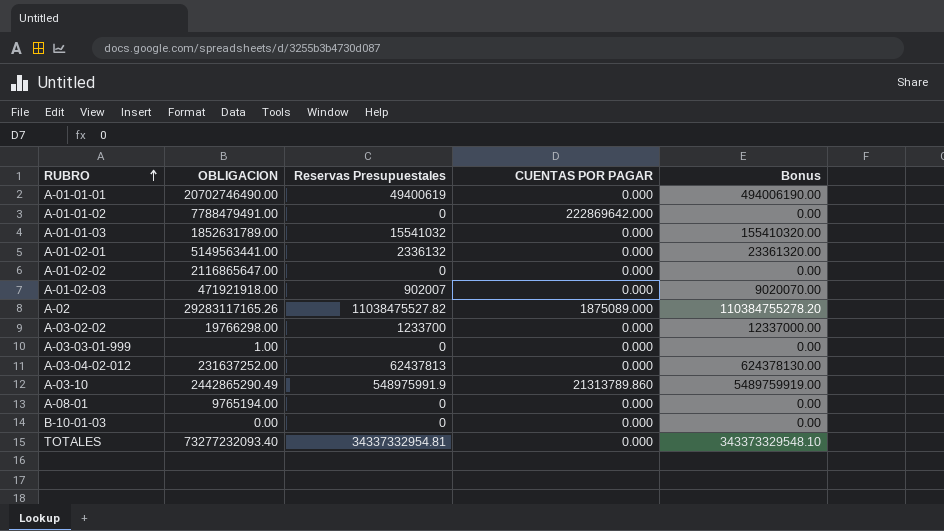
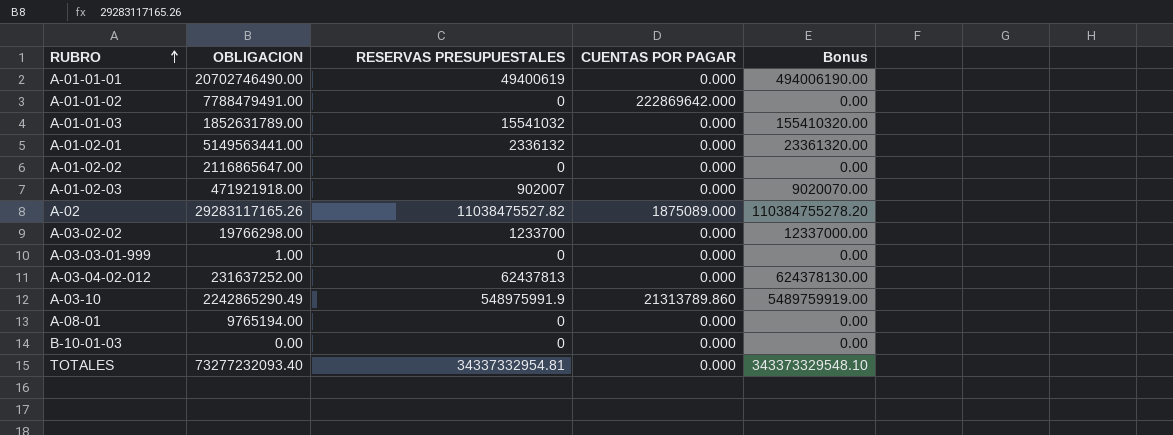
column name: Reservas Presupuestales -> RESERVAS PRESUPUESTALES
A-03-10 | OBLIGACION: 2442865290.49 -> 2242865290.49

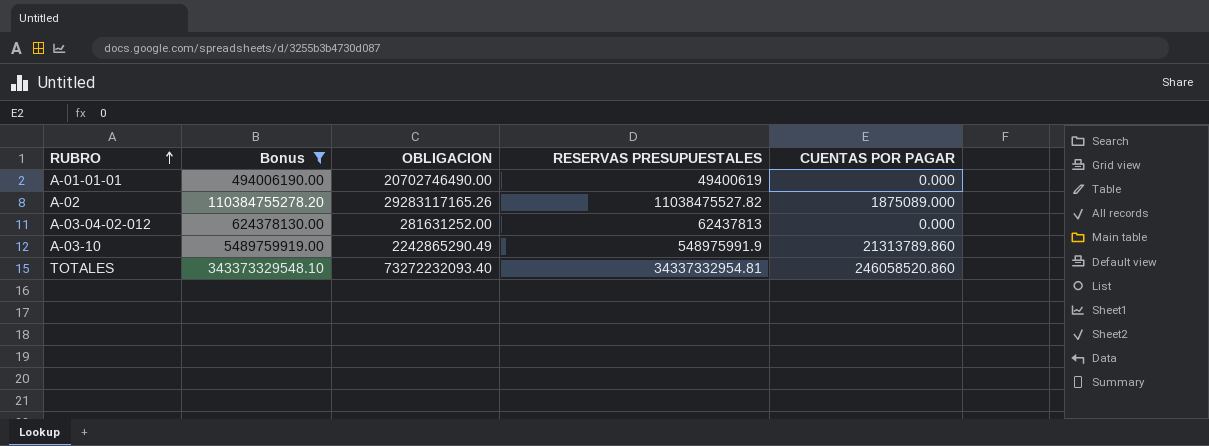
filter: none -> Bonus >= 494006190.00
column Bonus | position: 5 -> 2
A-03-04-02-012 | OBLIGACION: 231637252.00 -> 281631252.00
TOTALES | OBLIGACION: 73277232093.40 -> 73272232093.40
TOTALES | CUENTAS POR PAGAR: 0.000 -> 246058520.860

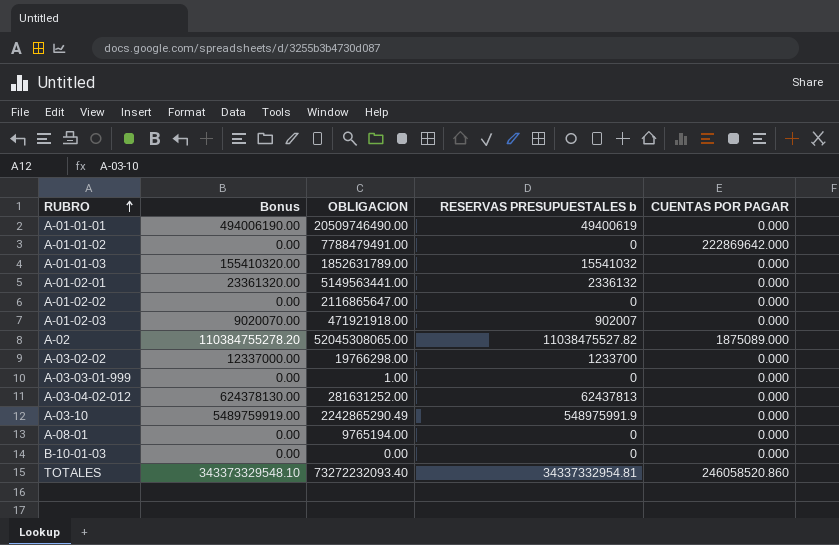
filter: Bonus >= 494006190.00 -> none
column name: RESERVAS PRESUPUESTALES -> RESERVAS PRESUPUESTALES b
A-01-01-01 | OBLIGACION: 20702746490.00 -> 20509746490.00
A-02 | OBLIGACION: 29283117165.26 -> 52045308065.00
A-03-10 | CUENTAS POR PAGAR: 21313789.860 -> 0.000

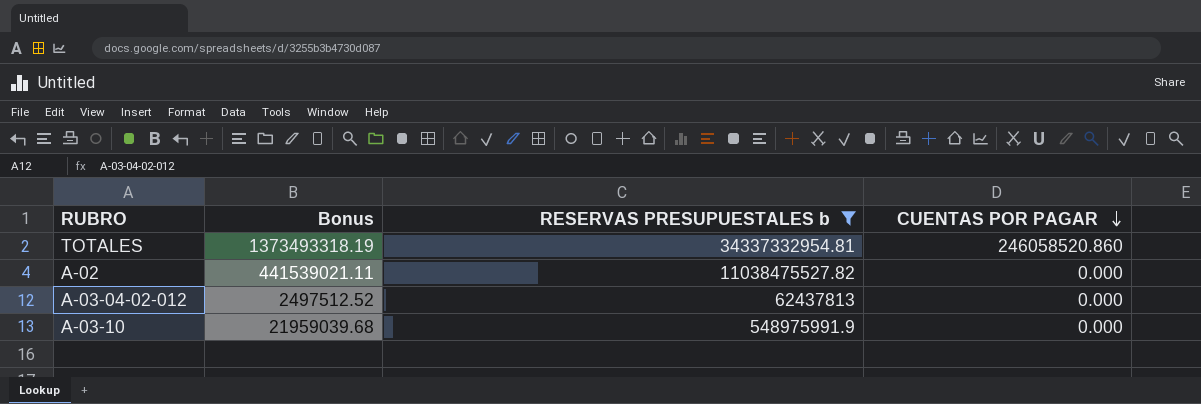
filter: none -> RESERVAS PRESUPUESTALES b >= 62437813
row order: RUBRO ascending -> CUENTAS POR PAGAR descending
column OBLIGACION | position: 3 -> none
column Bonus | formula: [RESERVAS PRESUPUESTALES b] * 10 -> [RESERVAS PRESUPUESTALES b] * 0.04
A-02 | CUENTAS POR PAGAR: 1875089.000 -> 0.000

